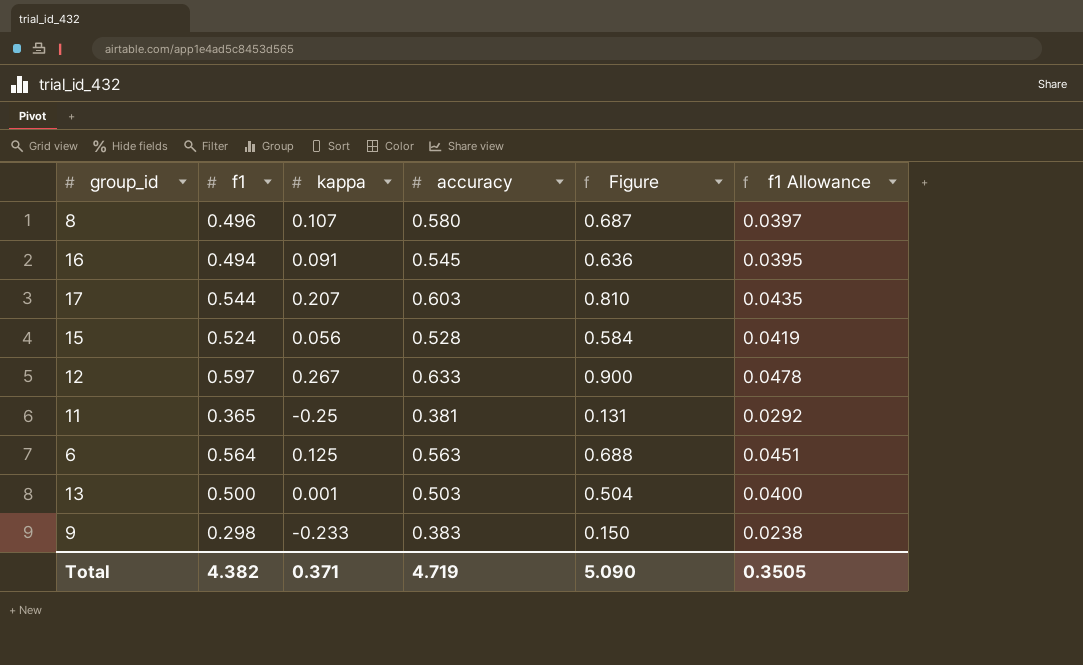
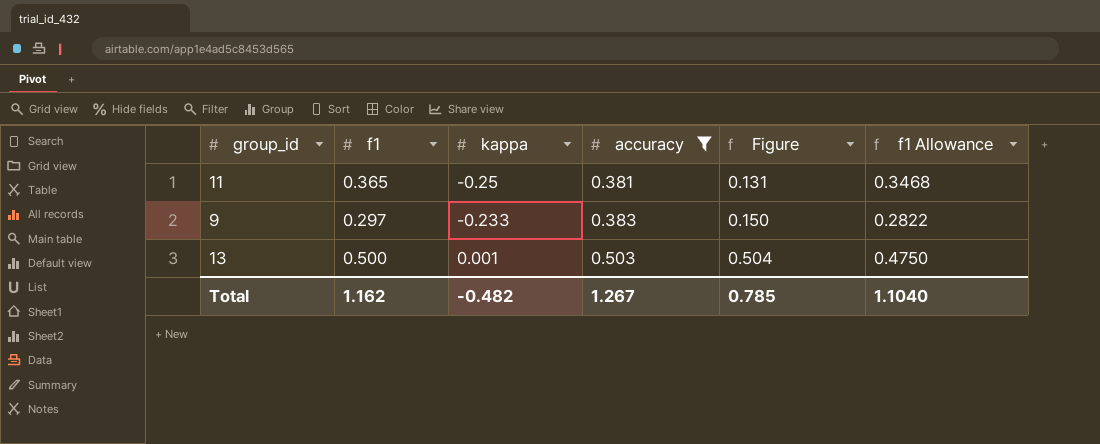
filter: none -> accuracy <= 0.503
row order: none -> kappa ascending
column f1 Allowance | formula: [f1] * 0.08 -> [f1] * 0.95
9 | f1: 0.298 -> 0.297
Total | f1: 4.382 -> 1.162
Total | kappa: 0.371 -> -0.482
Total | accuracy: 4.719 -> 1.267
Total | Figure: 5.090 -> 0.785
Total | f1 Allowance: 0.3505 -> 1.1040

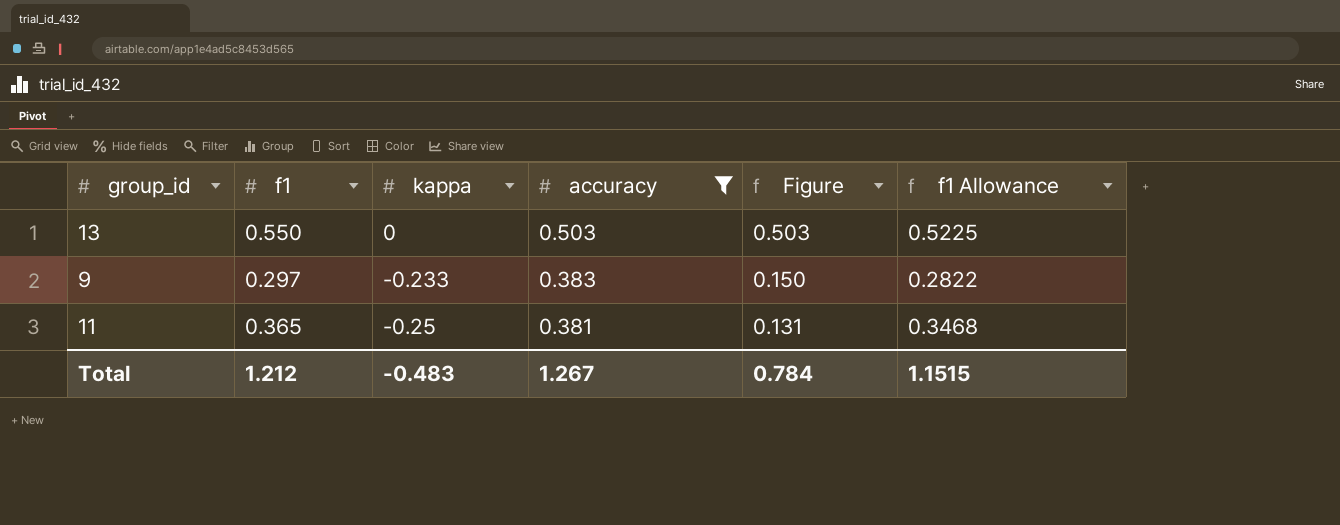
row order: kappa ascending -> kappa descending
13 | f1: 0.500 -> 0.550
13 | kappa: 0.001 -> 0
13 | Figure: 0.504 -> 0.503
13 | f1 Allowance: 0.4750 -> 0.5225
Total | f1: 1.162 -> 1.212
Total | kappa: -0.482 -> -0.483
Total | Figure: 0.785 -> 0.784
Total | f1 Allowance: 1.1040 -> 1.1515

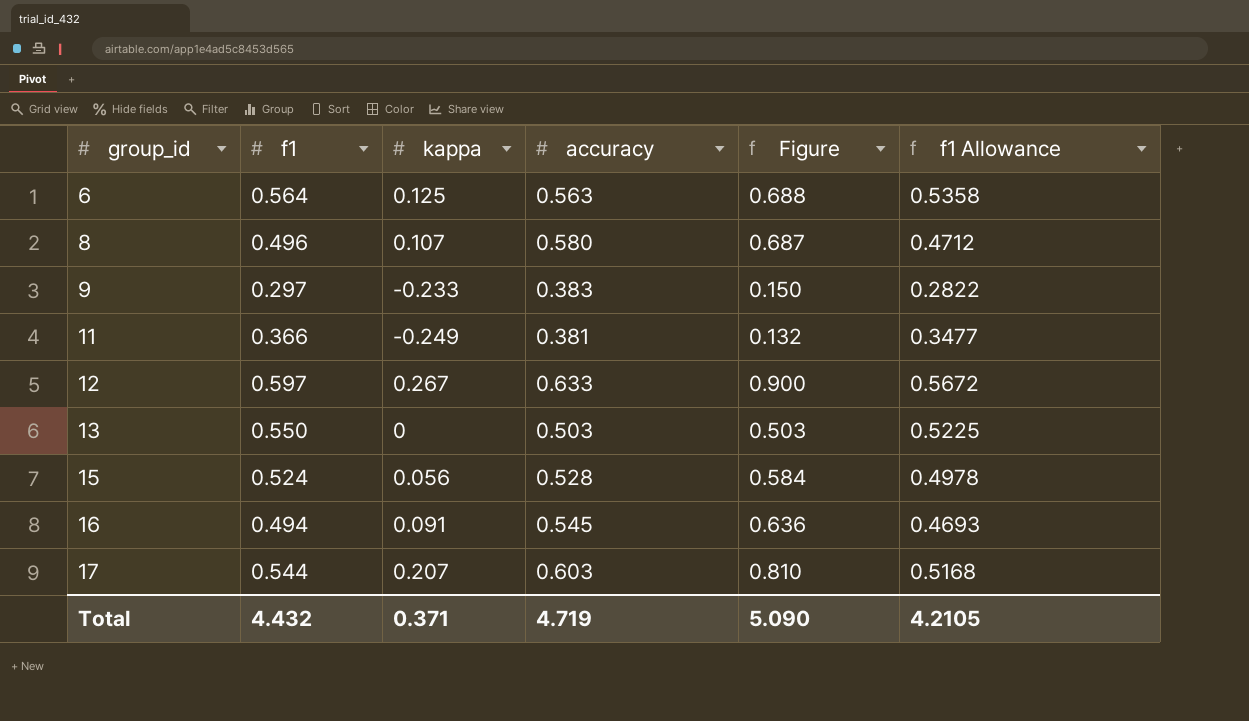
filter: accuracy <= 0.503 -> none
row order: kappa descending -> group_id ascending
11 | f1: 0.365 -> 0.366
11 | kappa: -0.25 -> -0.249
11 | Figure: 0.131 -> 0.132
11 | f1 Allowance: 0.3468 -> 0.3477
Total | f1: 1.212 -> 4.432
Total | kappa: -0.483 -> 0.371
Total | accuracy: 1.267 -> 4.719
Total | Figure: 0.784 -> 5.090
Total | f1 Allowance: 1.1515 -> 4.2105

